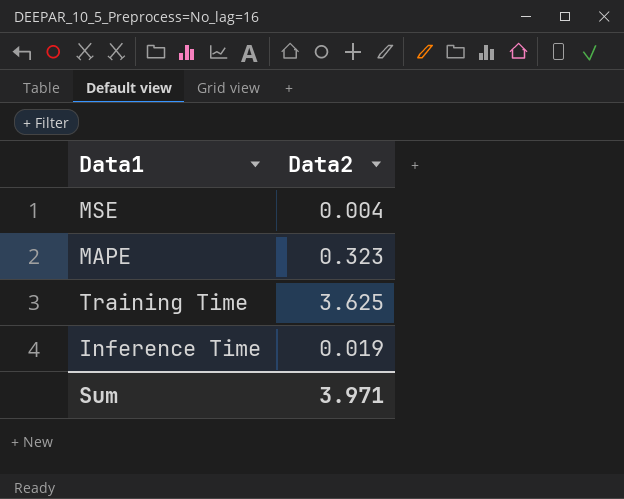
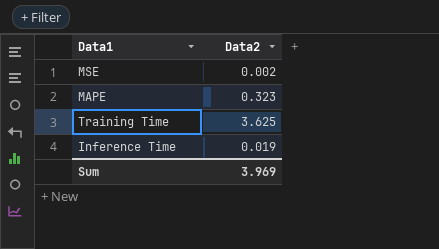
MSE | Data2: 0.004 -> 0.002
Sum | Data2: 3.971 -> 3.969

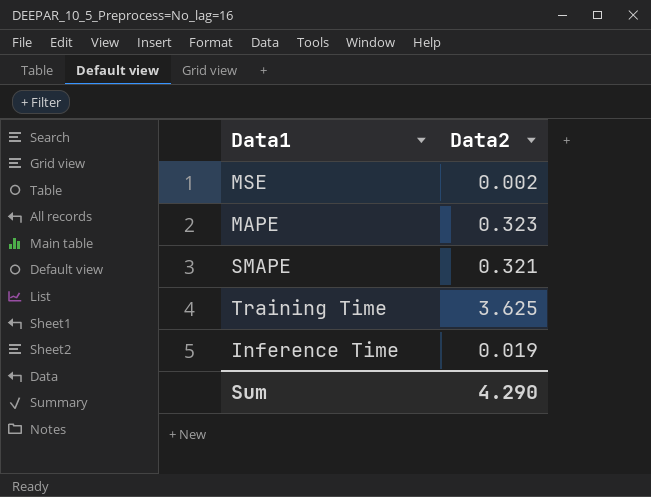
row SMAPE: none -> 0.321
Sum | Data2: 3.969 -> 4.290

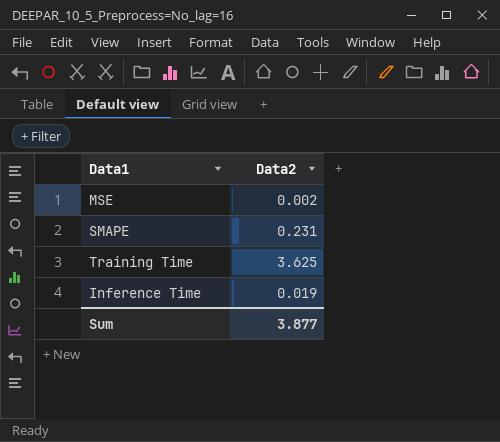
row MAPE: 0.323 -> none
SMAPE | Data2: 0.321 -> 0.231
Sum | Data2: 4.290 -> 3.877

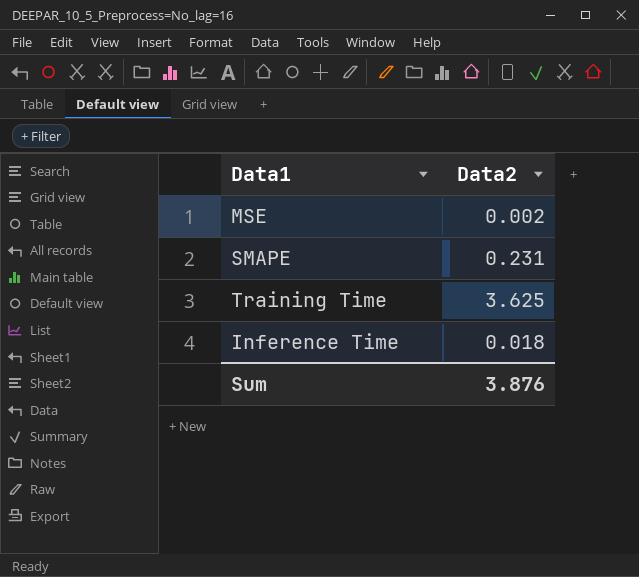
Inference Time | Data2: 0.019 -> 0.018
Sum | Data2: 3.877 -> 3.876

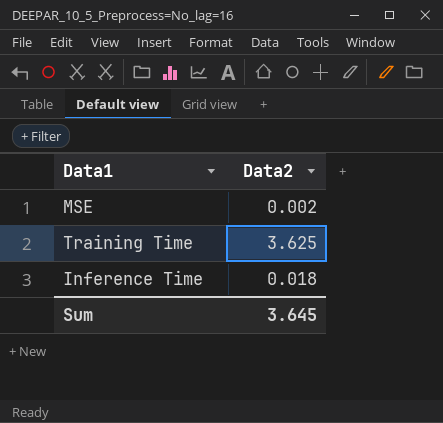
row SMAPE: 0.231 -> none
Sum | Data2: 3.876 -> 3.645

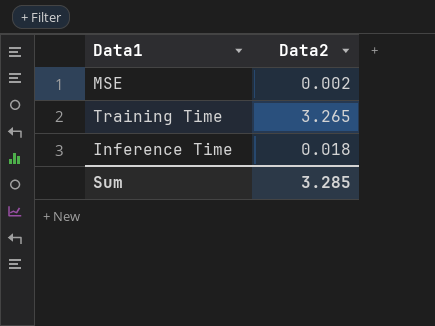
Training Time | Data2: 3.625 -> 3.265
Sum | Data2: 3.645 -> 3.285

